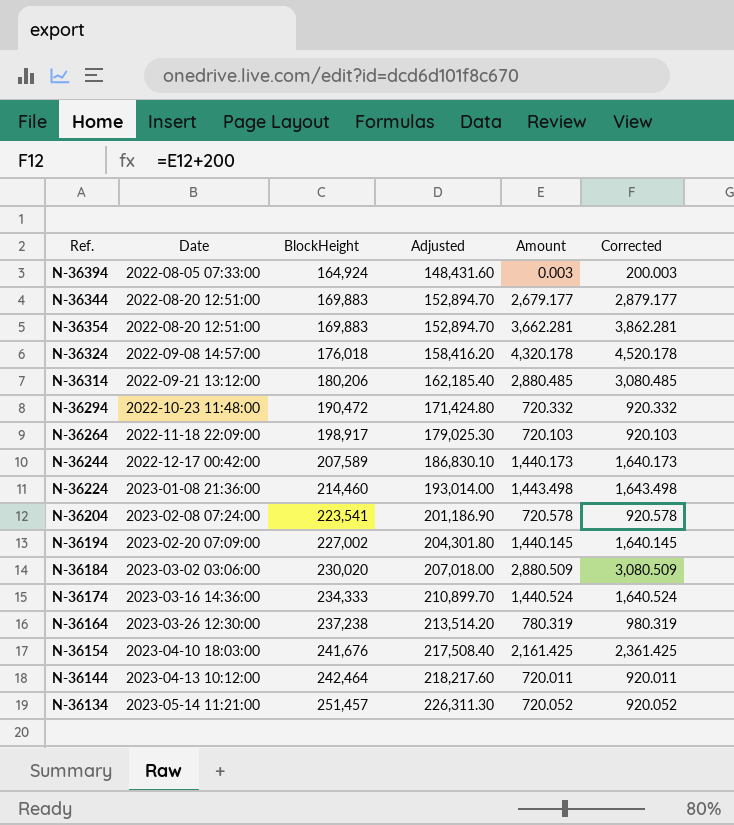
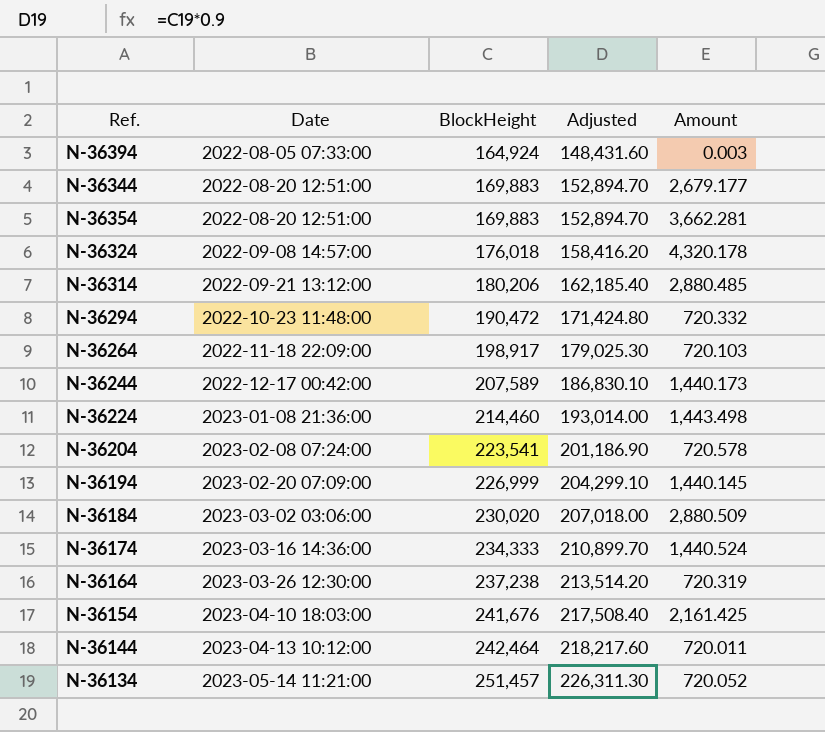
column Corrected | formula: [Amount] + 200 -> none
N-36194 | BlockHeight: 227,002 -> 226,999
N-36194 | Adjusted: 204,301.80 -> 204,299.10
N-36164 | Amount: 780.319 -> 720.319

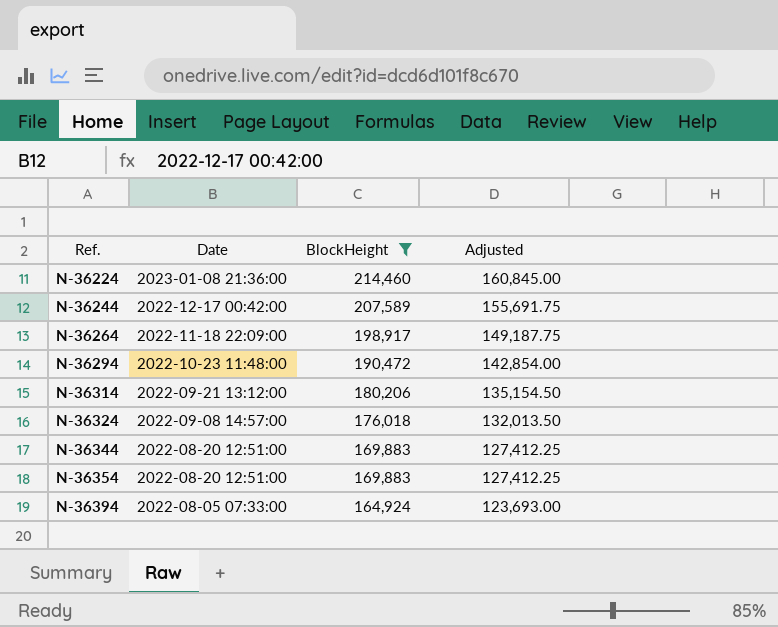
filter: none -> BlockHeight <= 214,460
row order: Date ascending -> Ref. ascending
column Amount | position: 5 -> none
column Adjusted | formula: [BlockHeight] * 0.9 -> [BlockHeight] * 0.75

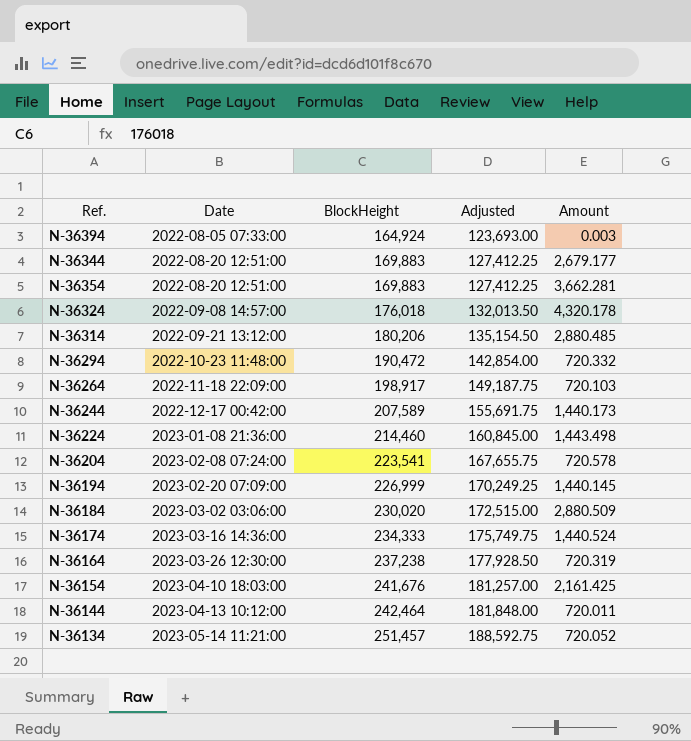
filter: BlockHeight <= 214,460 -> none
row order: Ref. ascending -> Date ascending
column Amount | position: none -> 5

